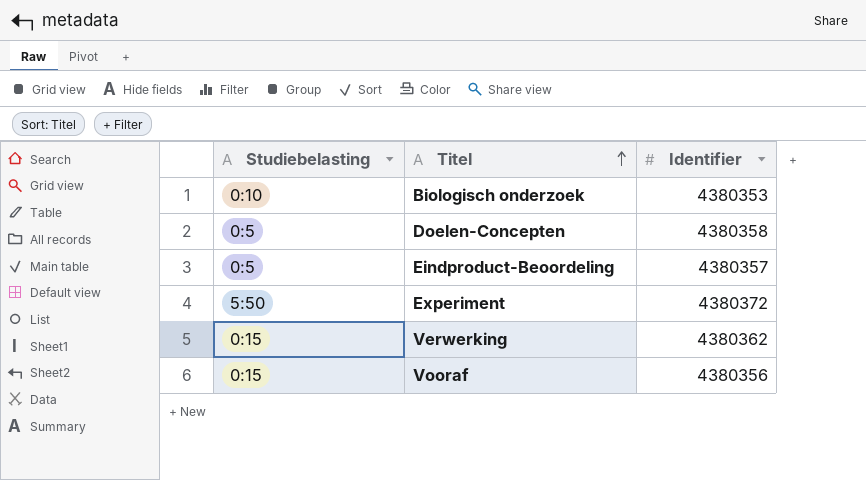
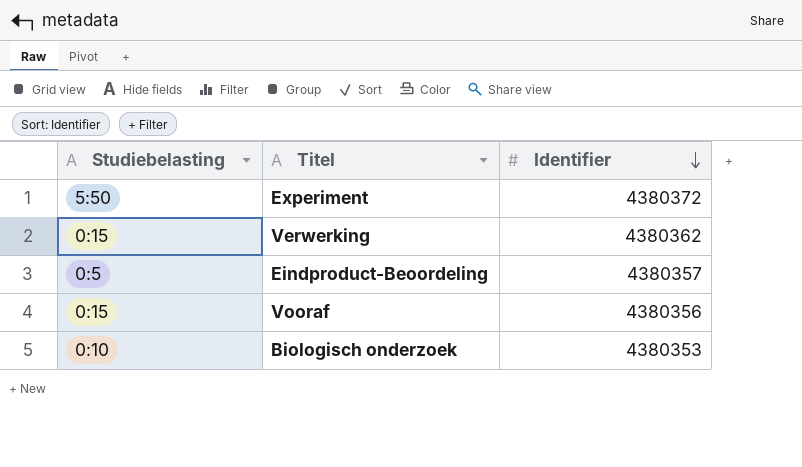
row order: Titel ascending -> Identifier descending
row Doelen-Concepten: 0:5 | 4380358 -> none

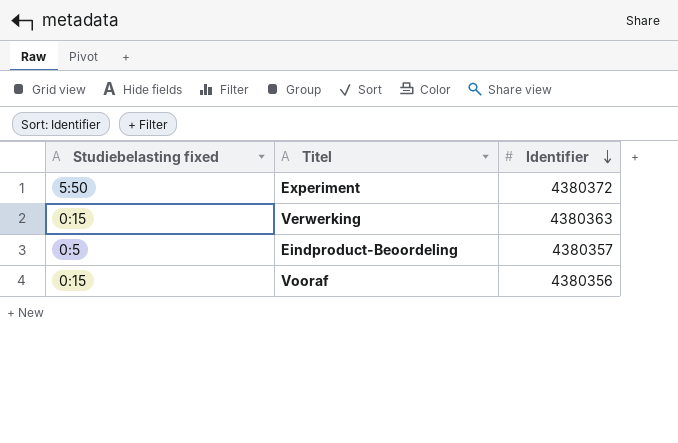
column name: Studiebelasting -> Studiebelasting fixed
row Biologisch onderzoek: 0:10 | 4380353 -> none
Verwerking | Identifier: 4380362 -> 4380363

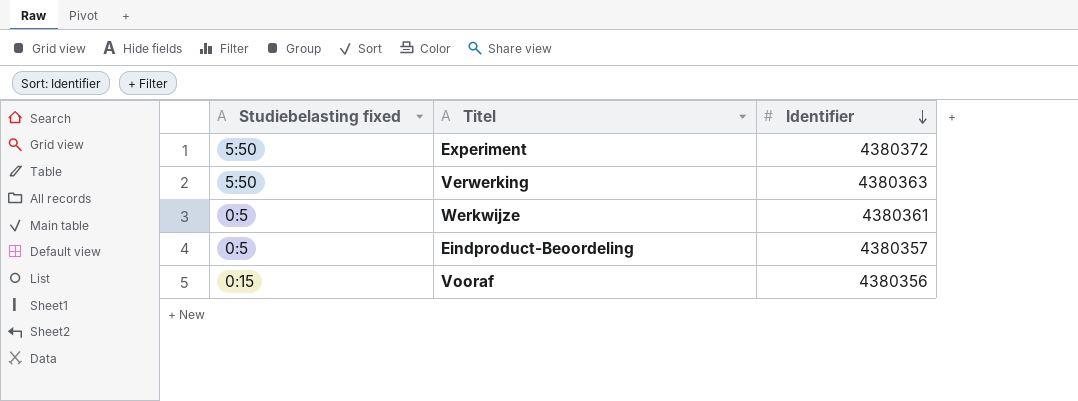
Verwerking | Studiebelasting fixed: 0:15 -> 5:50
row Werkwijze: none -> 0:5 | 4380361

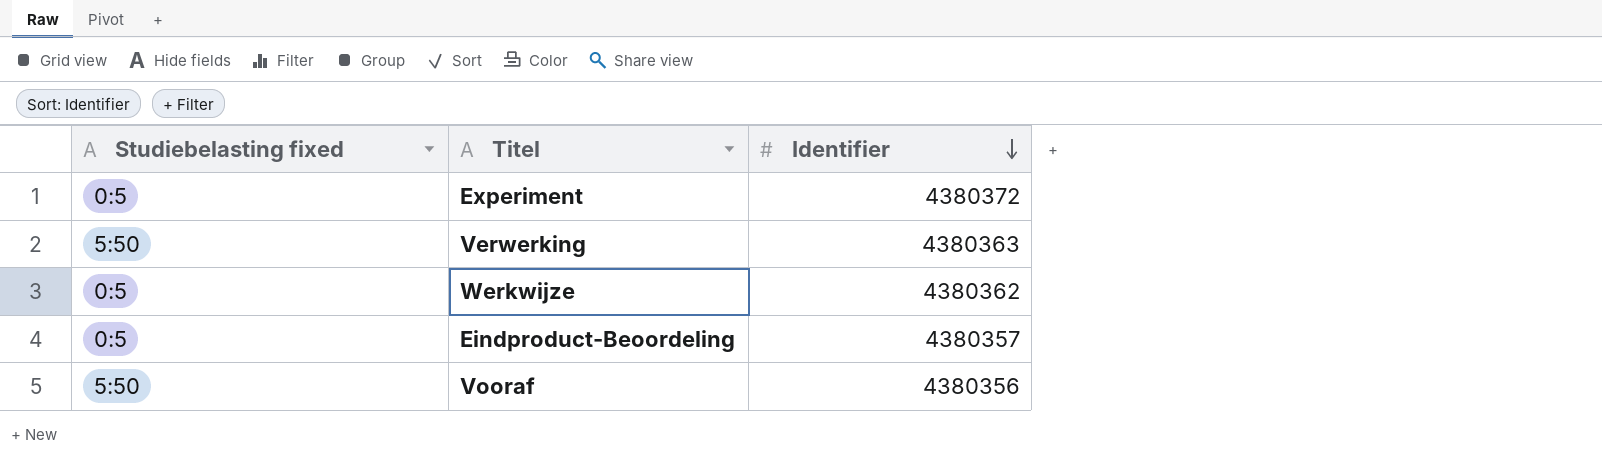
Experiment | Studiebelasting fixed: 5:50 -> 0:5
Werkwijze | Identifier: 4380361 -> 4380362
Vooraf | Studiebelasting fixed: 0:15 -> 5:50

